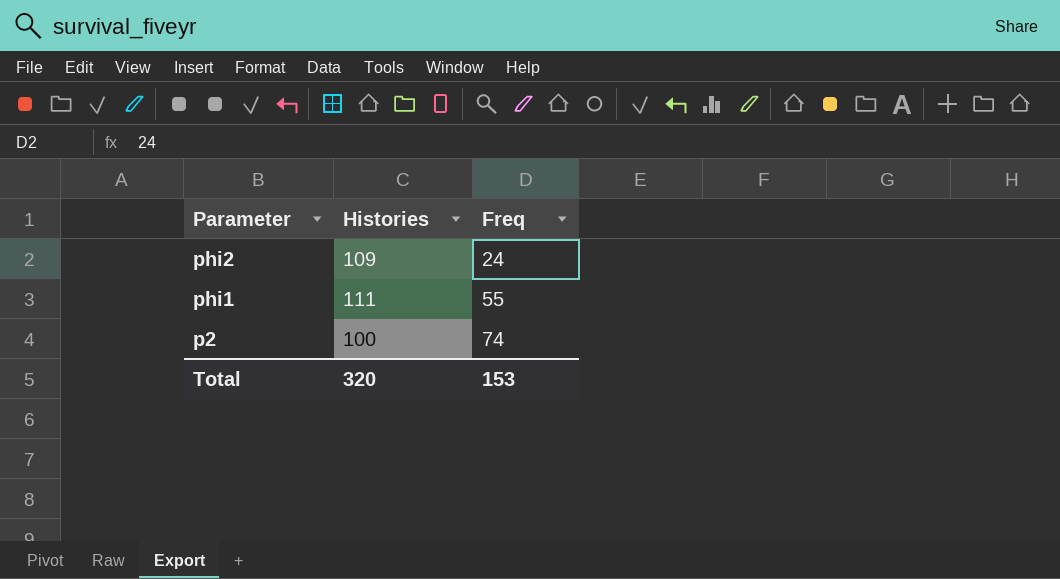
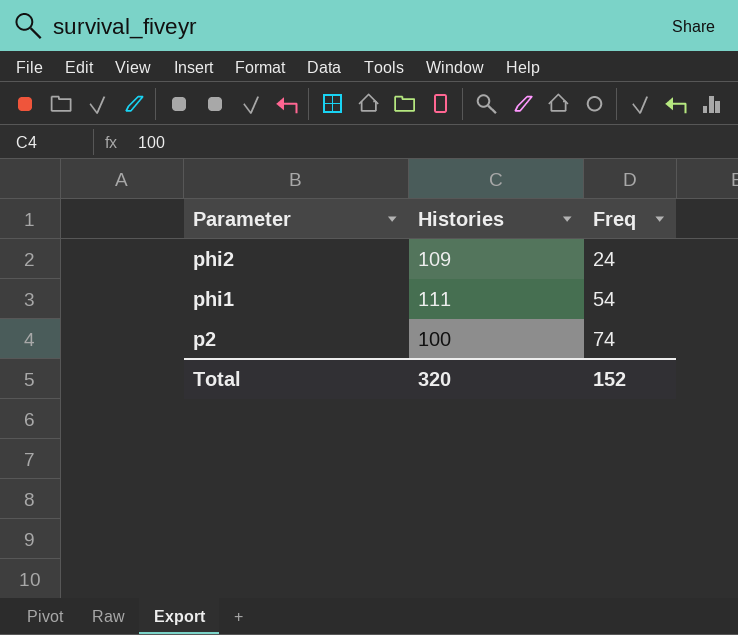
phi1 | Freq: 55 -> 54
Total | Freq: 153 -> 152

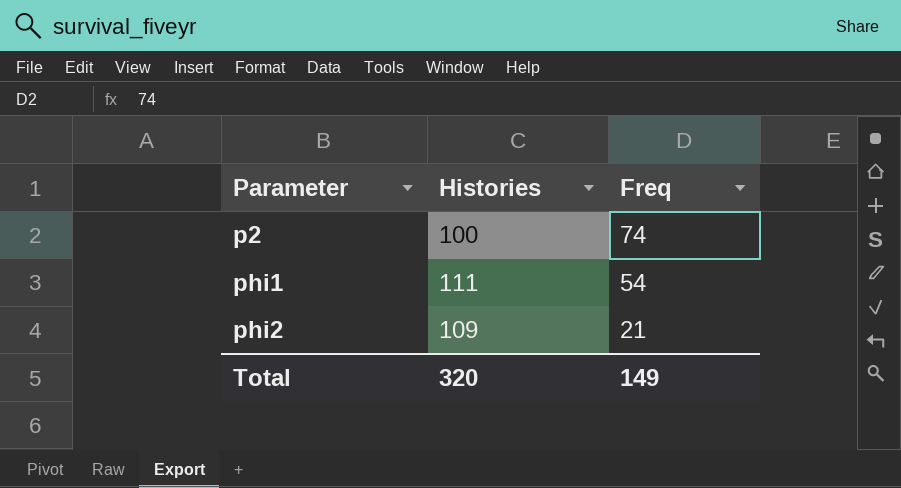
row order: Parameter descending -> Parameter ascending
phi2 | Freq: 24 -> 21
Total | Freq: 152 -> 149

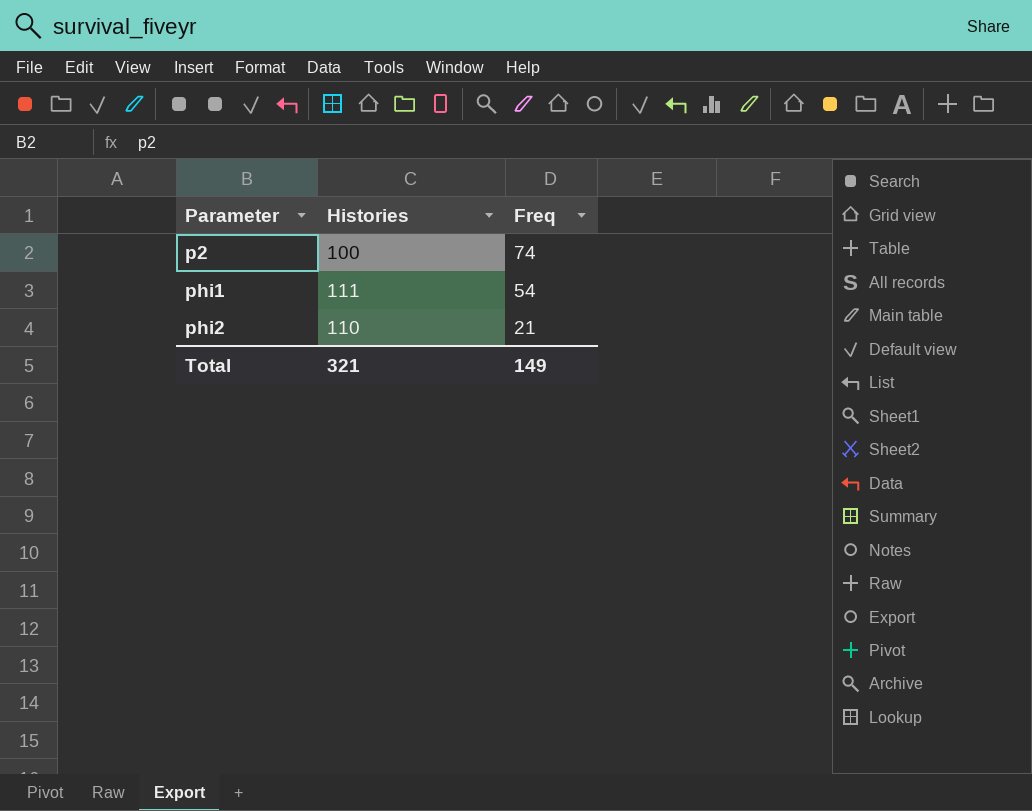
phi2 | Histories: 109 -> 110
Total | Histories: 320 -> 321

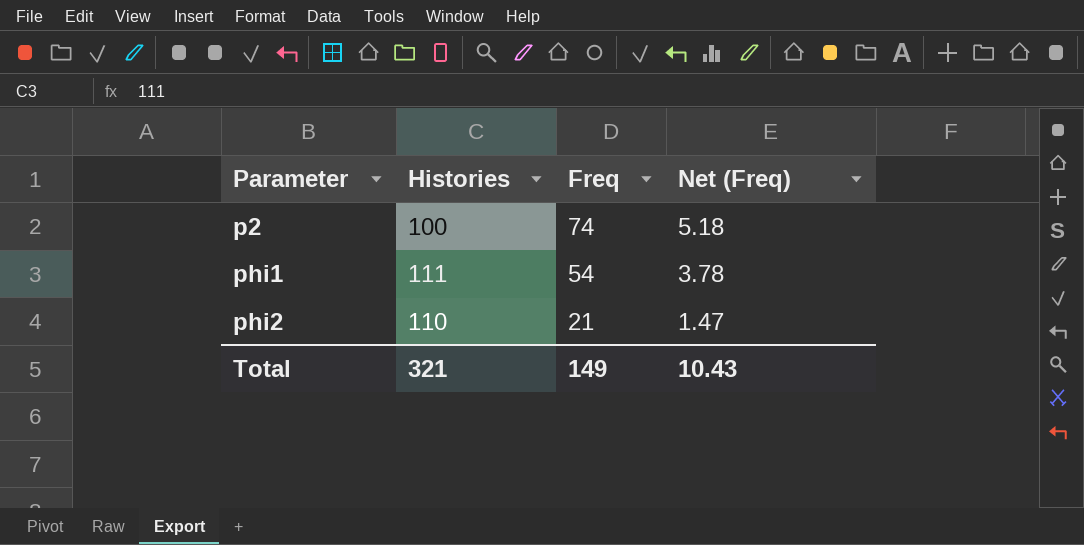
column Net (Freq) | formula: none -> [Freq] * 0.07

